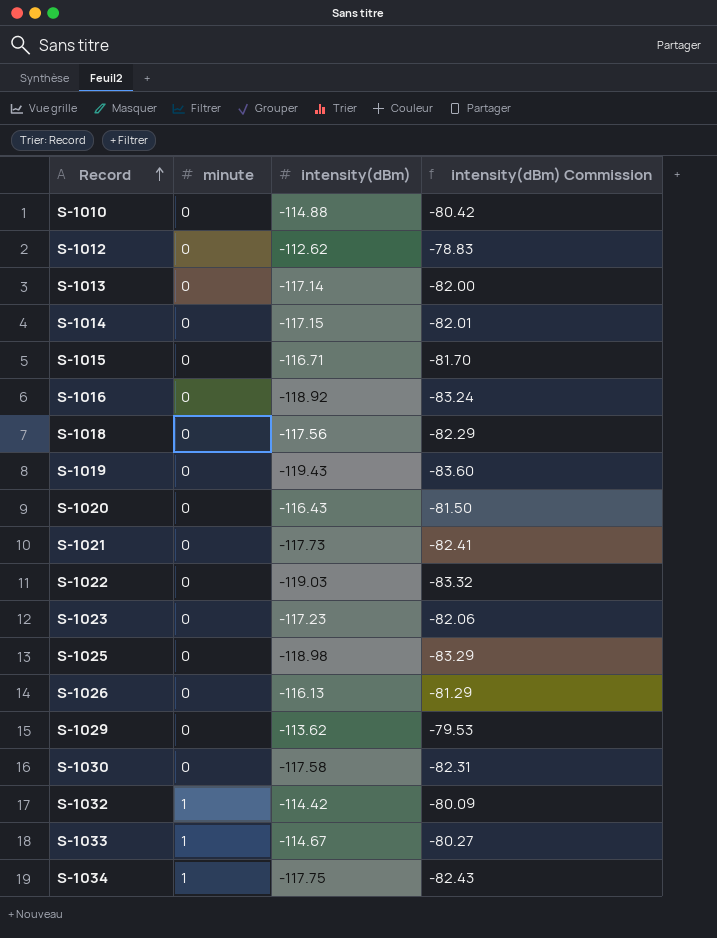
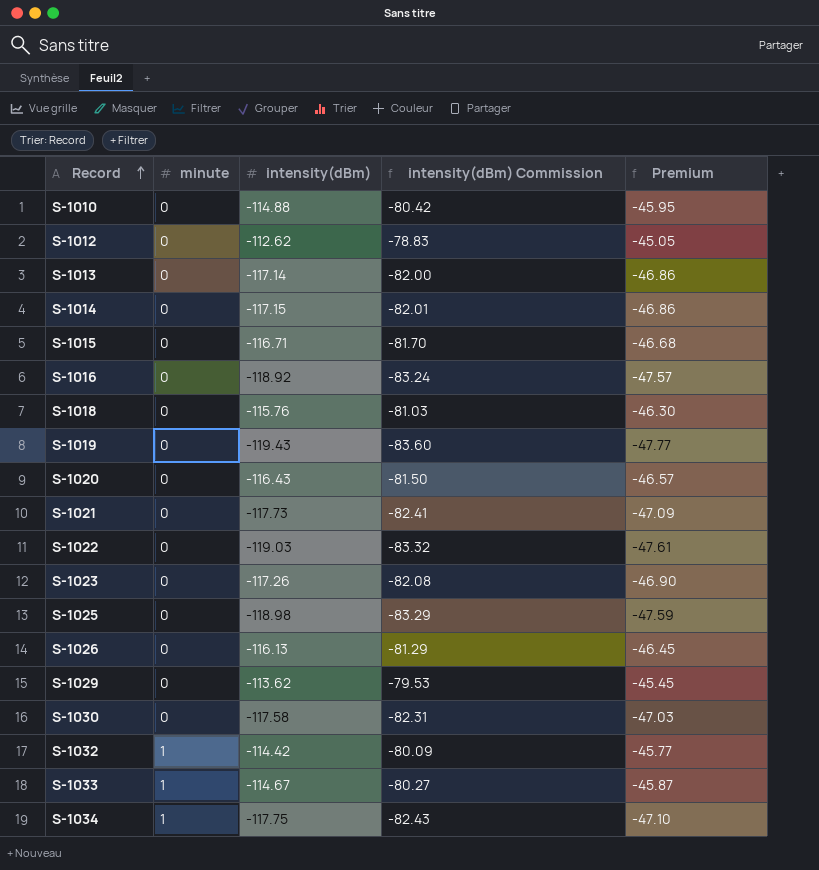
column Premium | formula: none -> [intensity(dBm)] * 0.4
S-1018 | intensity(dBm): -117.56 -> -115.76
S-1018 | intensity(dBm) Commission: -82.29 -> -81.03
S-1023 | intensity(dBm): -117.23 -> -117.26
S-1023 | intensity(dBm) Commission: -82.06 -> -82.08

